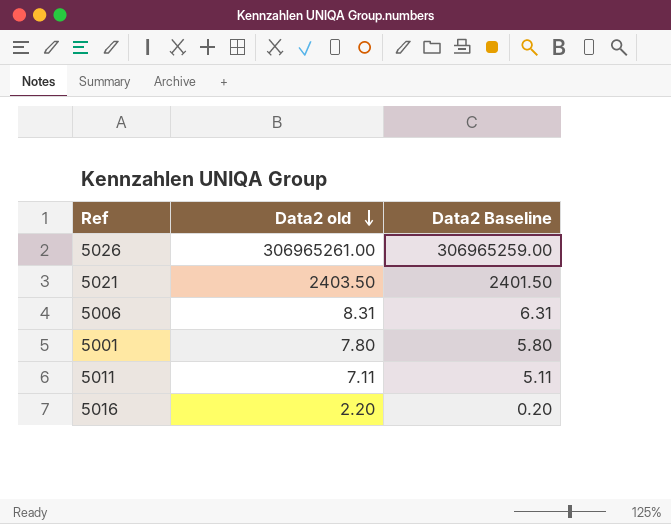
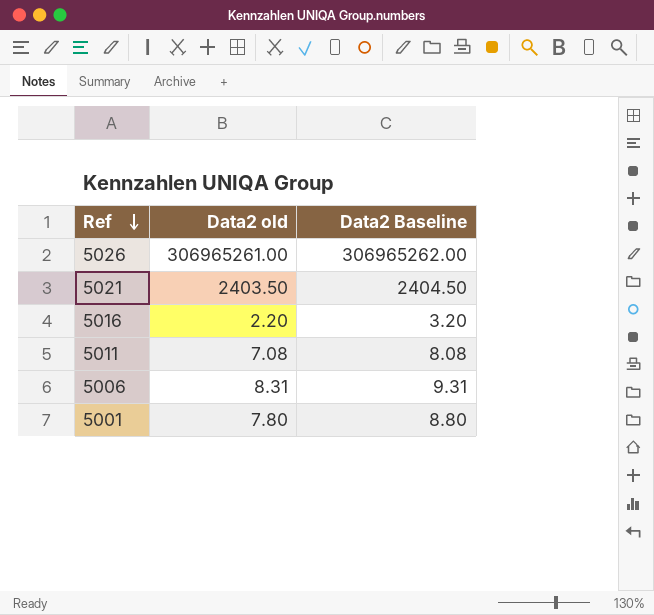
row order: Data2 old descending -> Ref descending
column Data2 Baseline | formula: [Data2 old] - 2 -> [Data2 old] + 1
5011 | Data2 old: 7.11 -> 7.08

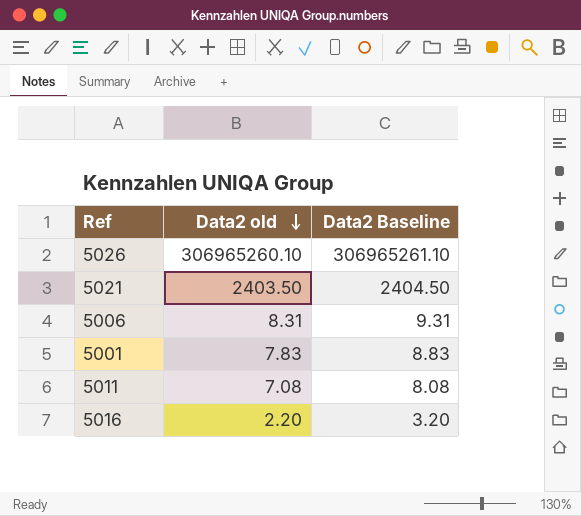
row order: Ref descending -> Data2 old descending
5026 | Data2 old: 306965261.00 -> 306965260.10
5026 | Data2 Baseline: 306965262.00 -> 306965261.10
5001 | Data2 old: 7.80 -> 7.83
5001 | Data2 Baseline: 8.80 -> 8.83

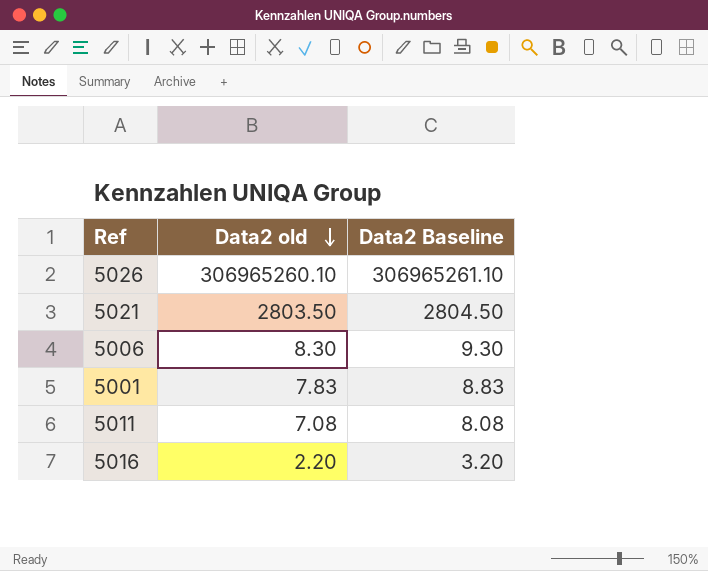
5021 | Data2 old: 2403.50 -> 2803.50
5021 | Data2 Baseline: 2404.50 -> 2804.50
5006 | Data2 old: 8.31 -> 8.30
5006 | Data2 Baseline: 9.31 -> 9.30

